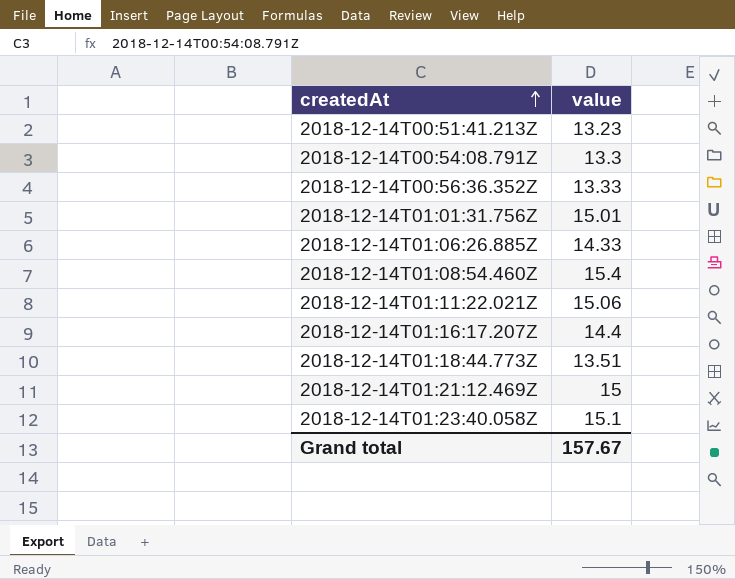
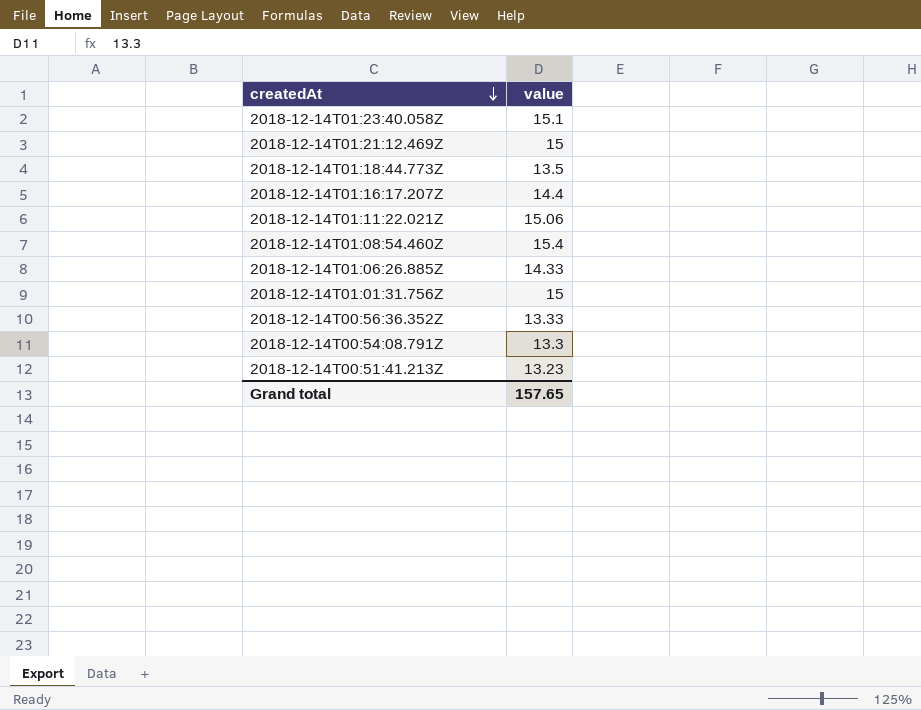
row order: createdAt ascending -> createdAt descending
2018-12-14T01:18:44.773Z | value: 13.51 -> 13.5
2018-12-14T01:01:31.756Z | value: 15.01 -> 15
Grand total | value: 157.67 -> 157.65

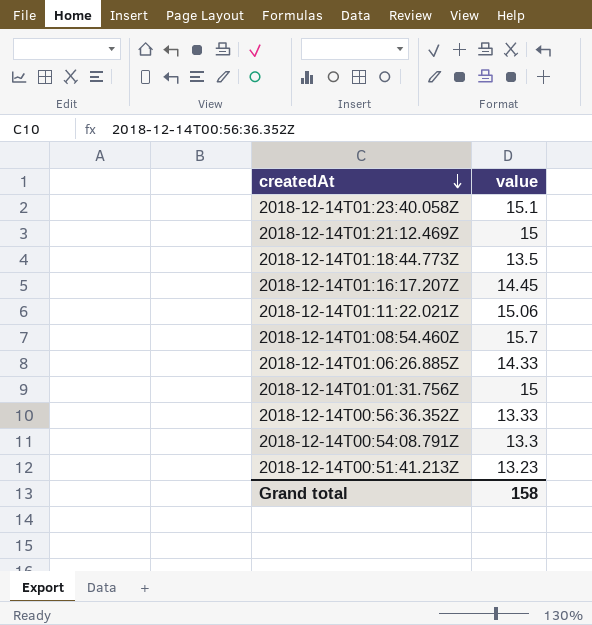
2018-12-14T01:16:17.207Z | value: 14.4 -> 14.45
2018-12-14T01:08:54.460Z | value: 15.4 -> 15.7
Grand total | value: 157.65 -> 158

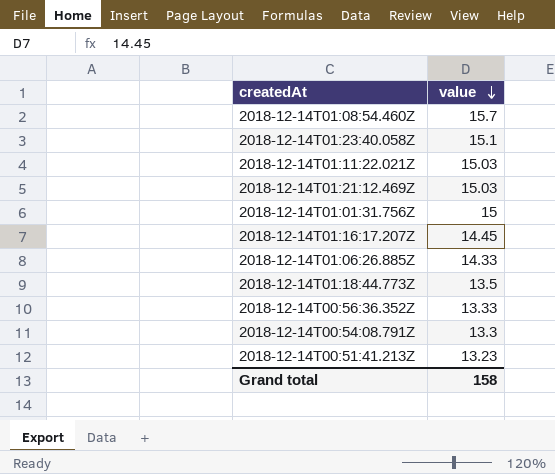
row order: createdAt descending -> value descending
2018-12-14T01:11:22.021Z | value: 15.06 -> 15.03
2018-12-14T01:21:12.469Z | value: 15 -> 15.03

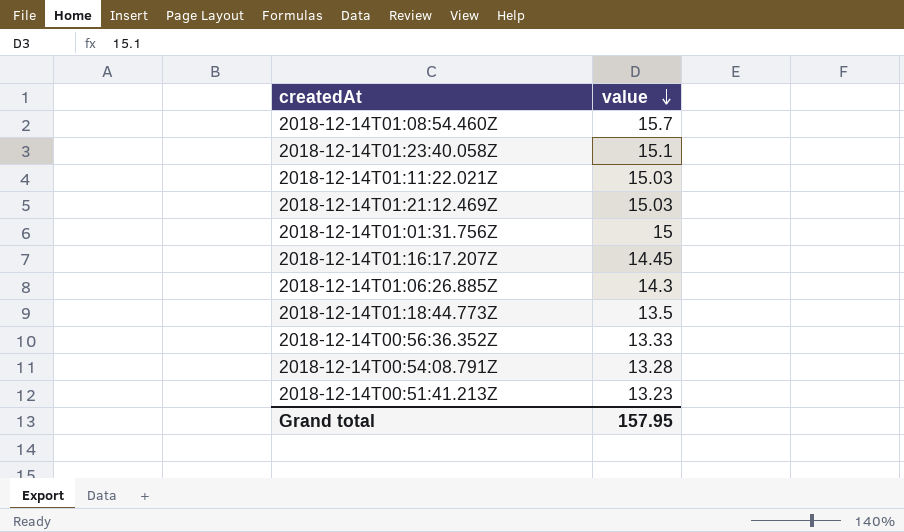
2018-12-14T01:06:26.885Z | value: 14.33 -> 14.3
2018-12-14T00:54:08.791Z | value: 13.3 -> 13.28
Grand total | value: 158 -> 157.95

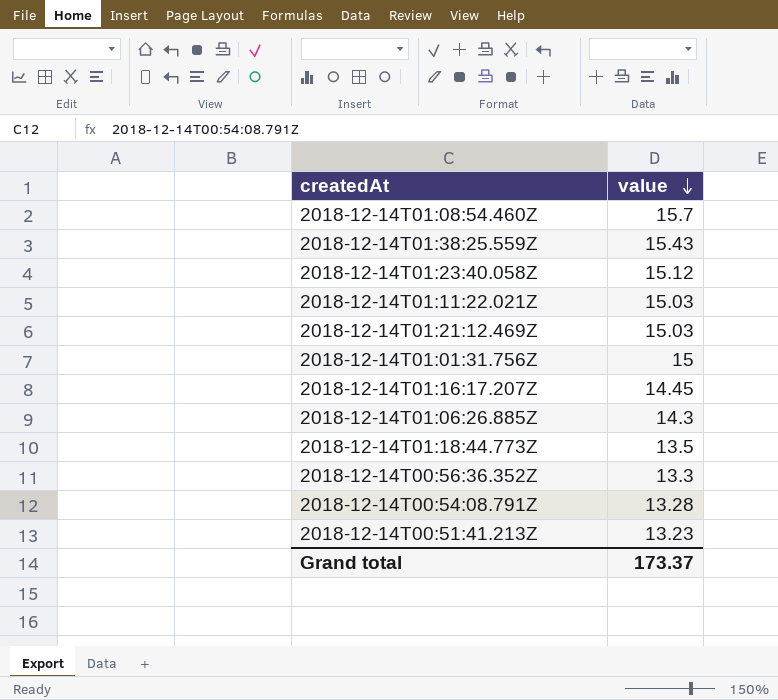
row 2018-12-14T01:38:25.559Z: none -> 15.43
2018-12-14T01:23:40.058Z | value: 15.1 -> 15.12
2018-12-14T00:56:36.352Z | value: 13.33 -> 13.3
Grand total | value: 157.95 -> 173.37

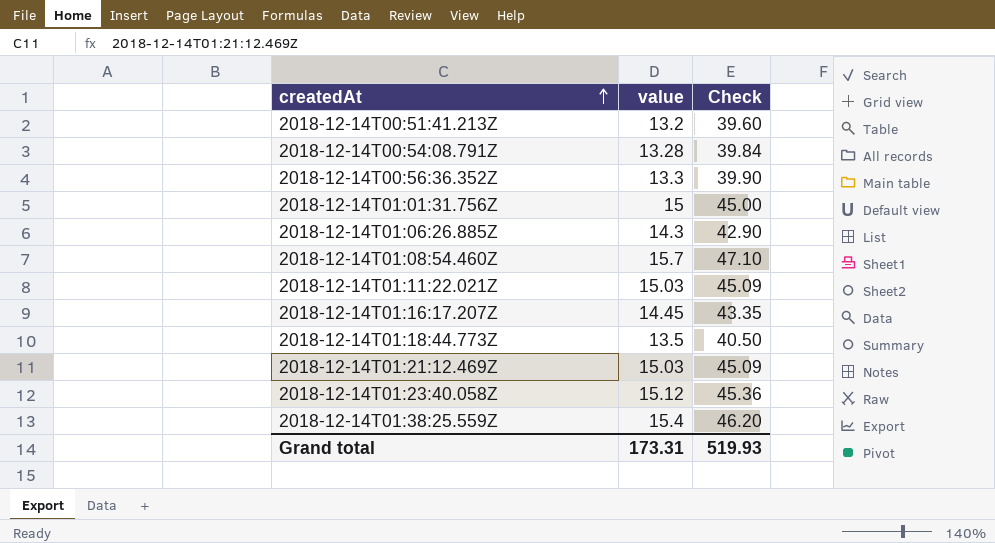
row order: value descending -> createdAt ascending
column Check | formula: none -> [value] * 3
2018-12-14T00:51:41.213Z | value: 13.23 -> 13.2
2018-12-14T01:38:25.559Z | value: 15.43 -> 15.4
Grand total | value: 173.37 -> 173.31

